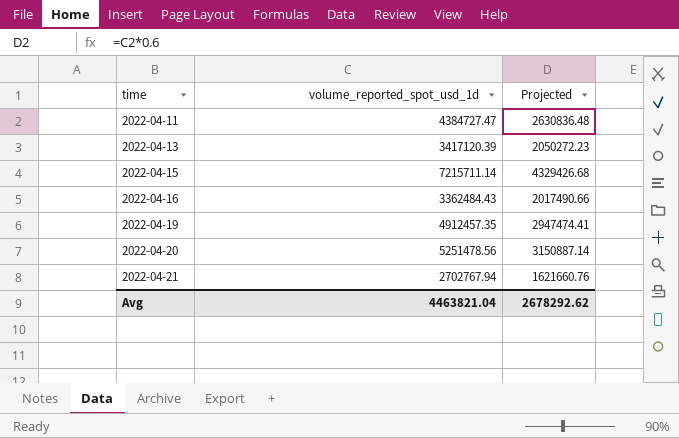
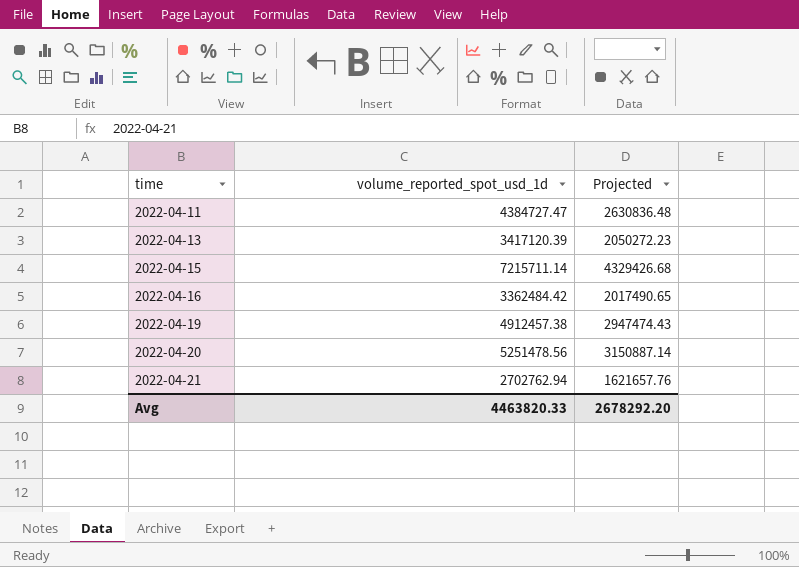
2022-04-16 | volume_reported_spot_usd_1d: 3362484.43 -> 3362484.42
2022-04-16 | Projected: 2017490.66 -> 2017490.65
2022-04-19 | volume_reported_spot_usd_1d: 4912457.35 -> 4912457.38
2022-04-19 | Projected: 2947474.41 -> 2947474.43
2022-04-21 | volume_reported_spot_usd_1d: 2702767.94 -> 2702762.94
2022-04-21 | Projected: 1621660.76 -> 1621657.76
Avg | volume_reported_spot_usd_1d: 4463821.04 -> 4463820.33
Avg | Projected: 2678292.62 -> 2678292.20

